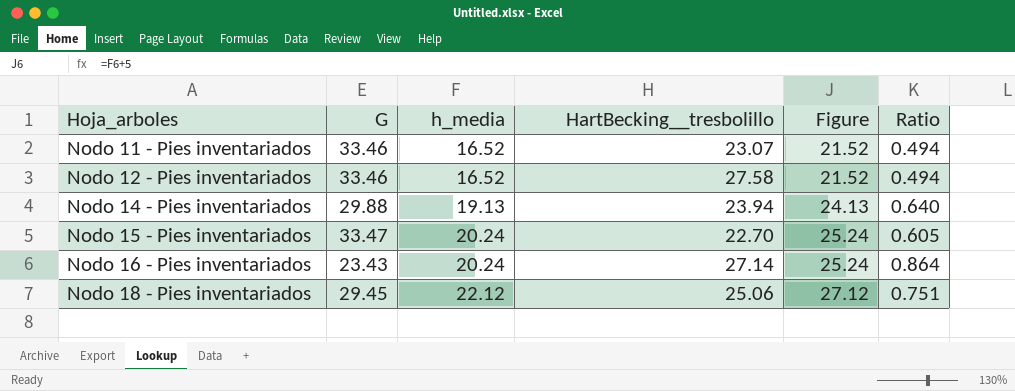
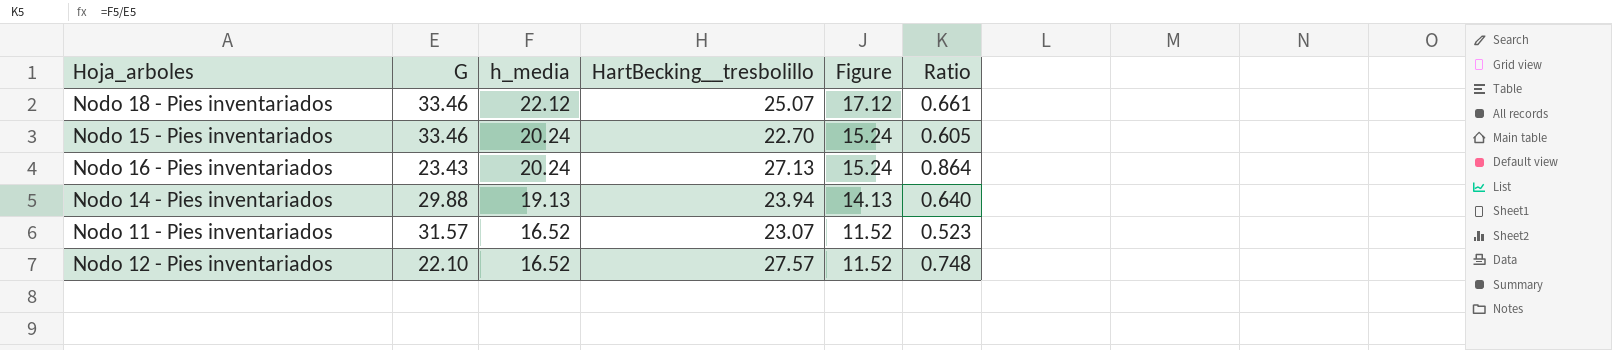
row order: Hoja_arboles ascending -> h_media descending
column Figure | formula: [h_media] + 5 -> [h_media] - 5
Nodo 18 - Pies inventariados | G: 29.45 -> 33.46
Nodo 18 - Pies inventariados | HartBecking__tresbolillo: 25.06 -> 25.07
Nodo 18 - Pies inventariados | Ratio: 0.751 -> 0.661
Nodo 15 - Pies inventariados | G: 33.47 -> 33.46
Nodo 16 - Pies inventariados | HartBecking__tresbolillo: 27.14 -> 27.13
Nodo 11 - Pies inventariados | G: 33.46 -> 31.57
Nodo 11 - Pies inventariados | Ratio: 0.494 -> 0.523
Nodo 12 - Pies inventariados | G: 33.46 -> 22.10
Nodo 12 - Pies inventariados | HartBecking__tresbolillo: 27.58 -> 27.57
Nodo 12 - Pies inventariados | Ratio: 0.494 -> 0.748

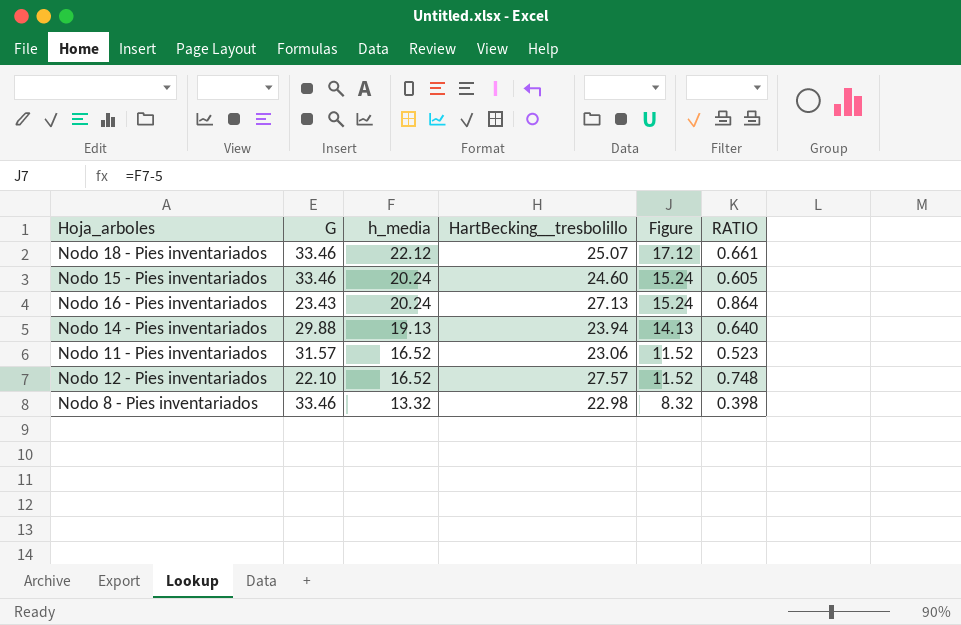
column name: Ratio -> RATIO
Nodo 15 - Pies inventariados | HartBecking__tresbolillo: 22.70 -> 24.60
Nodo 11 - Pies inventariados | HartBecking__tresbolillo: 23.07 -> 23.06
row Nodo 8 - Pies inventariados: none -> 33.46 | 13.32 | 22.98 | 8.32 | 0.398

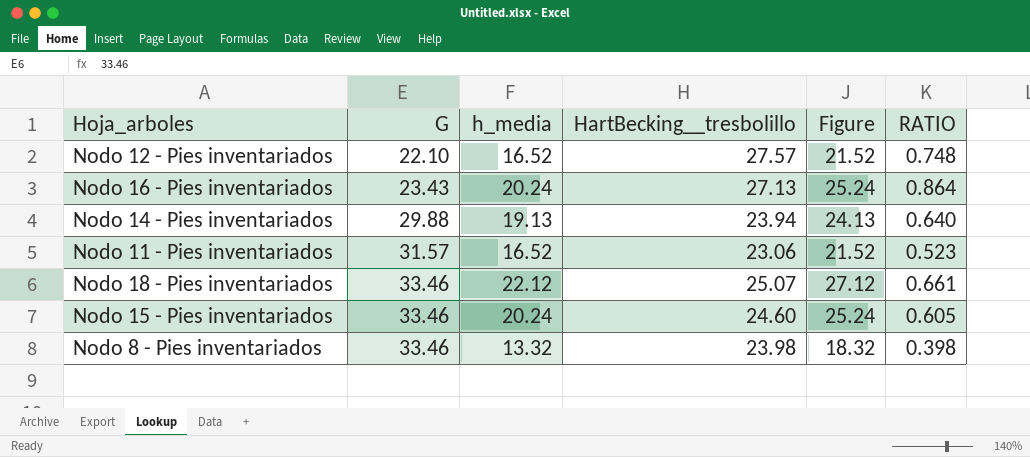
row order: h_media descending -> G ascending
column Figure | formula: [h_media] - 5 -> [h_media] + 5
Nodo 8 - Pies inventariados | HartBecking__tresbolillo: 22.98 -> 23.98

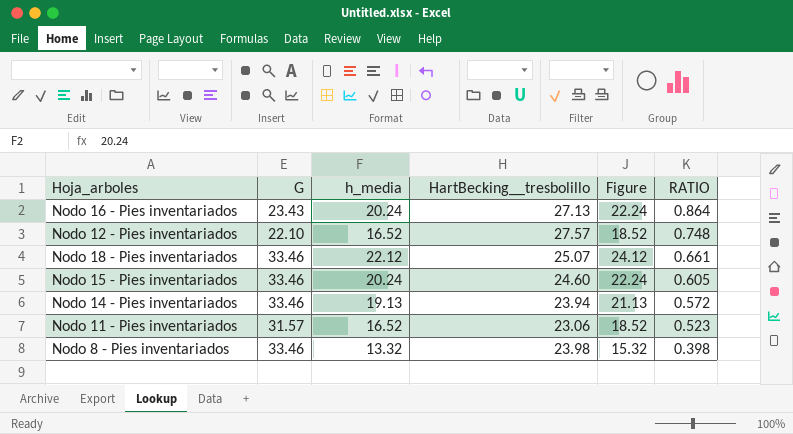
row order: G ascending -> RATIO descending
column Figure | formula: [h_media] + 5 -> [h_media] + 2
Nodo 14 - Pies inventariados | G: 29.88 -> 33.46
Nodo 14 - Pies inventariados | RATIO: 0.640 -> 0.572

